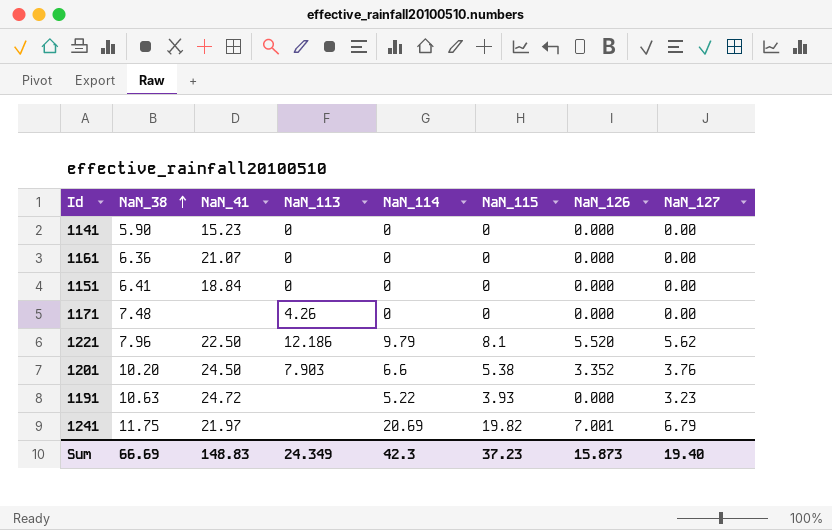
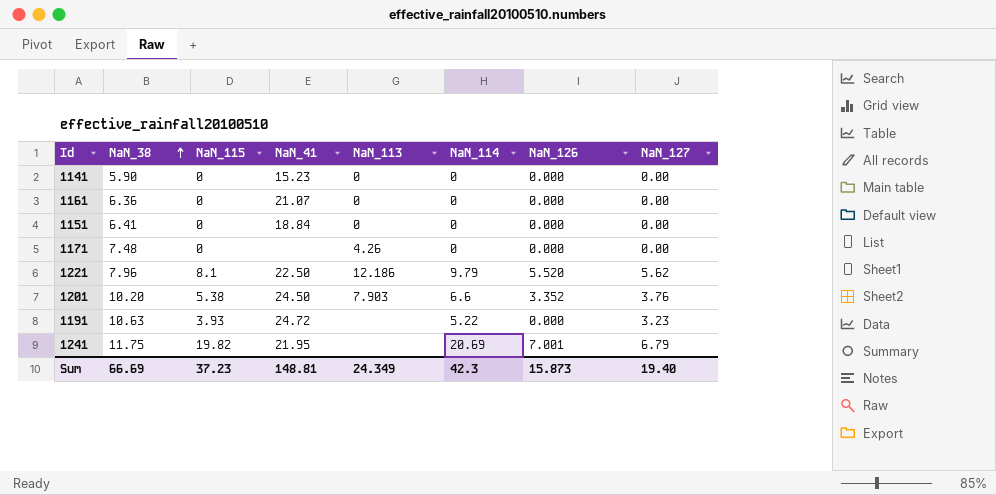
column NaN_115 | position: 6 -> 3
1241 | NaN_41: 21.97 -> 21.95
Sum | NaN_41: 148.83 -> 148.81

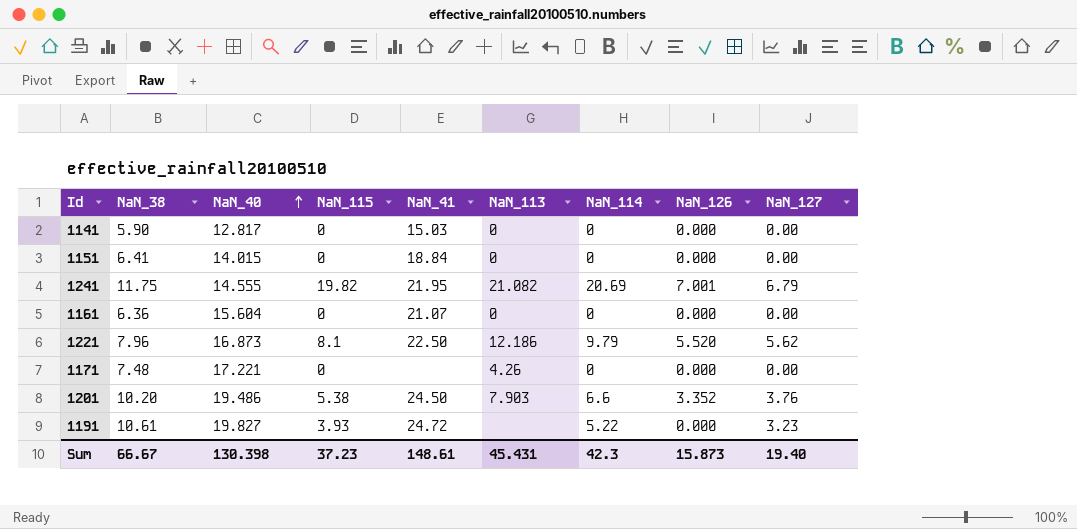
row order: NaN_38 ascending -> NaN_40 ascending
column NaN_40 | position: none -> 3
1141 | NaN_41: 15.23 -> 15.03
1241 | NaN_113: none -> 21.082
1191 | NaN_38: 10.63 -> 10.61
Sum | NaN_38: 66.69 -> 66.67
Sum | NaN_41: 148.81 -> 148.61
Sum | NaN_113: 24.349 -> 45.431

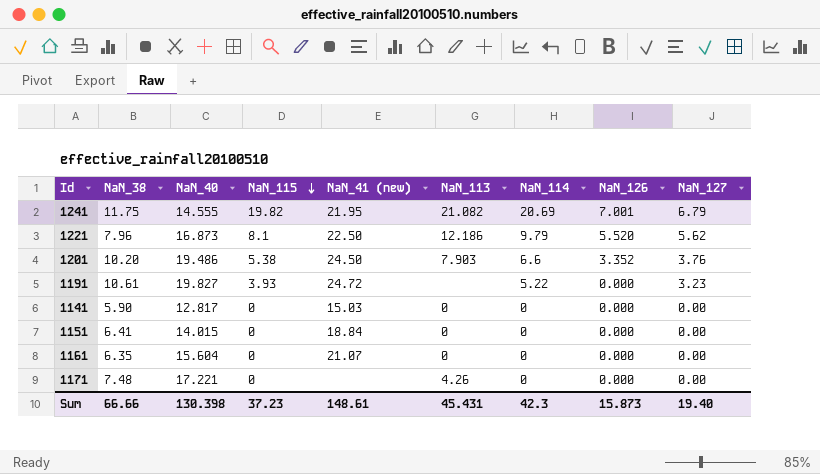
row order: NaN_40 ascending -> NaN_115 descending
column name: NaN_41 -> NaN_41 (new)
1161 | NaN_38: 6.36 -> 6.35
Sum | NaN_38: 66.67 -> 66.66

